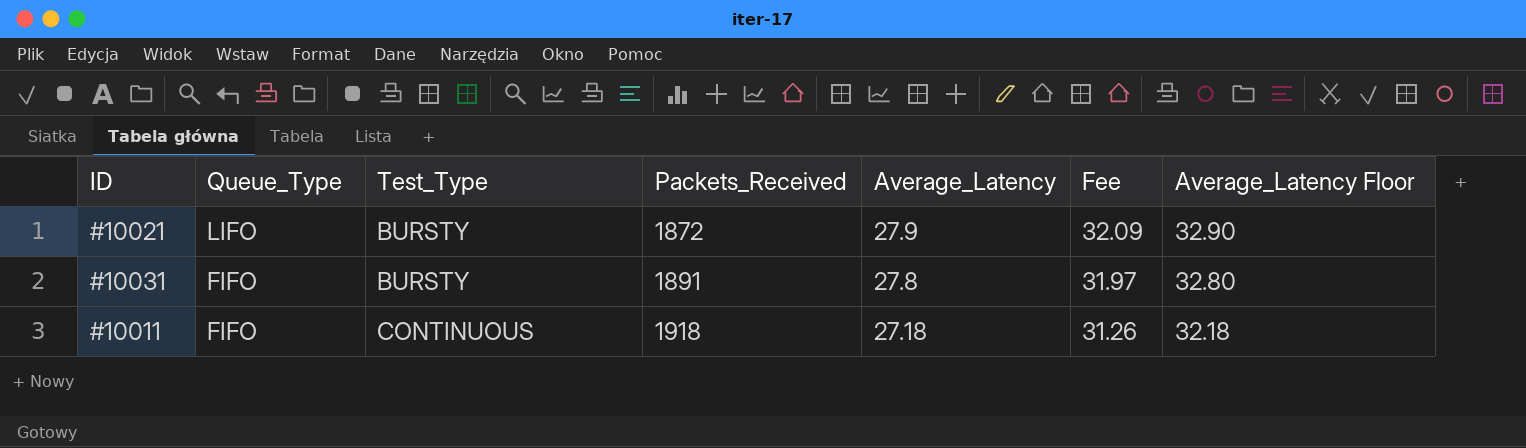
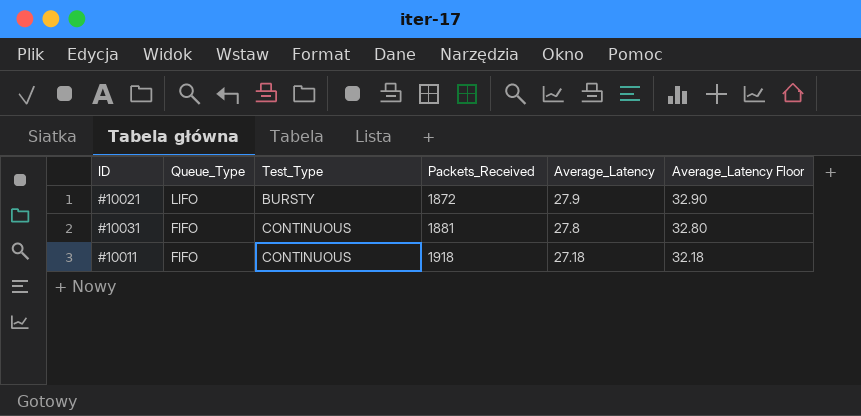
column Fee | formula: [Average_Latency] * 1.15 -> none
#10031 | Test_Type: BURSTY -> CONTINUOUS
#10031 | Packets_Received: 1891 -> 1881

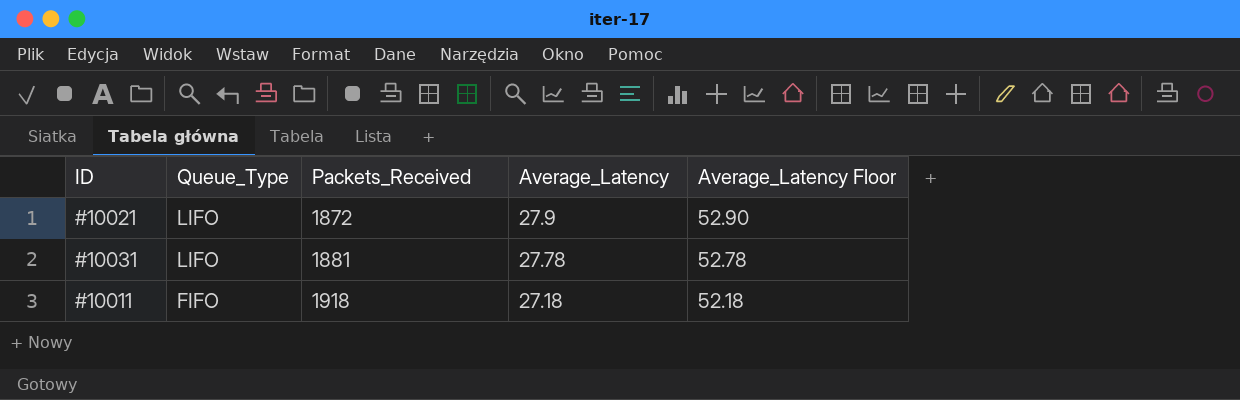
column Test_Type | position: 3 -> none
column Average_Latency Floor | formula: [Average_Latency] + 5 -> [Average_Latency] + 25
#10031 | Queue_Type: FIFO -> LIFO
#10031 | Average_Latency: 27.8 -> 27.78

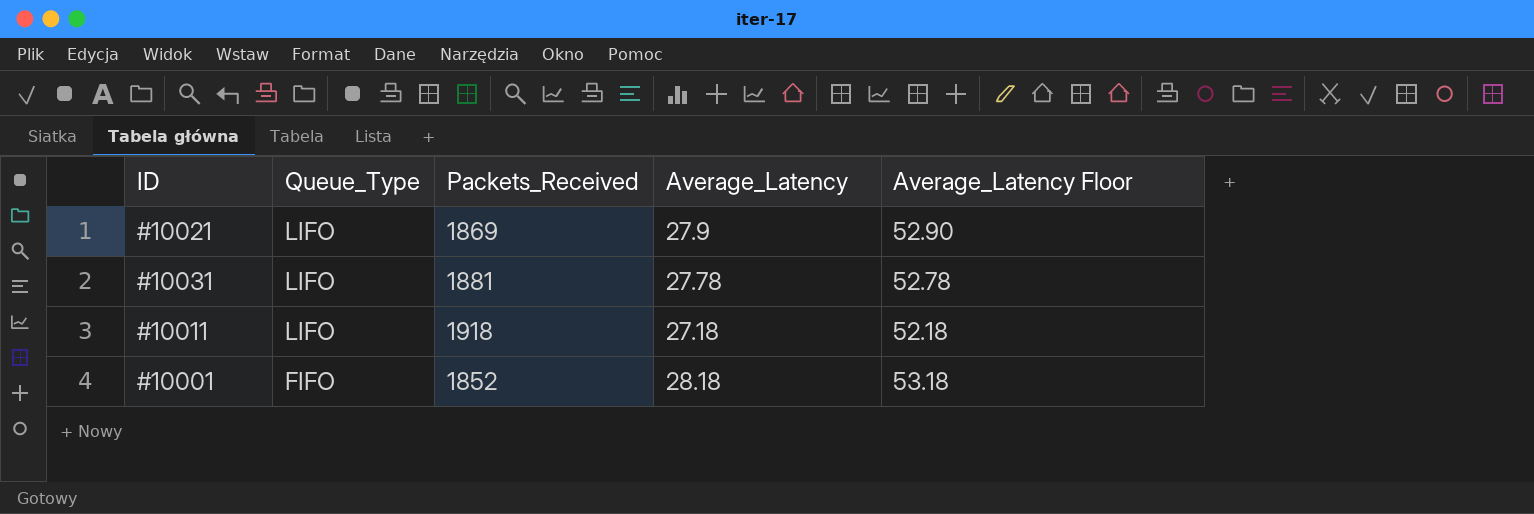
#10021 | Packets_Received: 1872 -> 1869
#10011 | Queue_Type: FIFO -> LIFO
row #10001: none -> FIFO | 1852 | 28.18 | 53.18

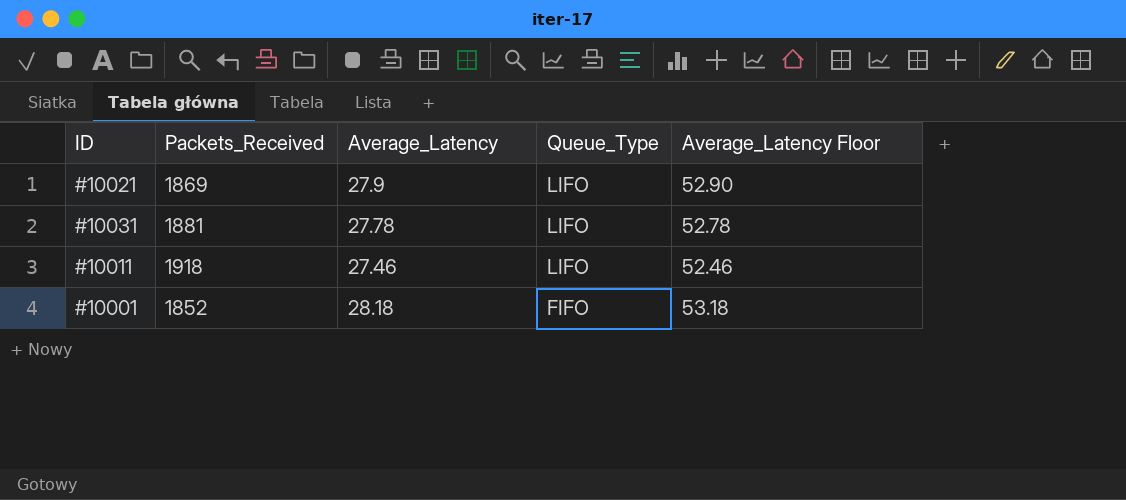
column Queue_Type | position: 2 -> 4
#10011 | Average_Latency: 27.18 -> 27.46
#10011 | Average_Latency Floor: 52.18 -> 52.46

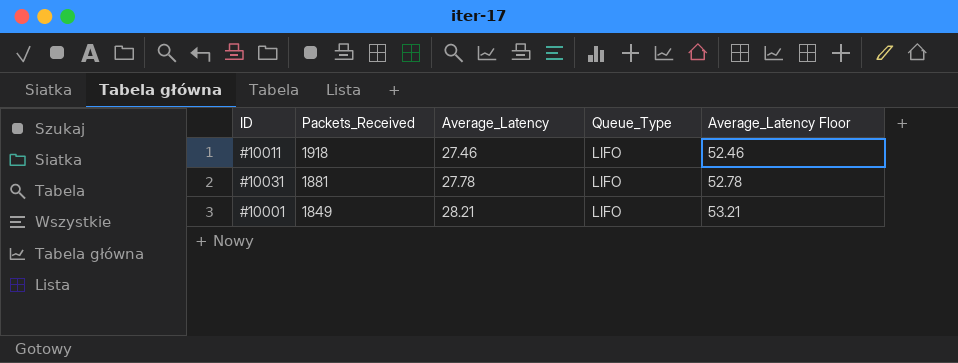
row order: Queue_Type descending -> Packets_Received descending
row #10021: 1869 | 27.9 | LIFO | 52.90 -> none
#10001 | Packets_Received: 1852 -> 1849
#10001 | Average_Latency: 28.18 -> 28.21
#10001 | Queue_Type: FIFO -> LIFO
#10001 | Average_Latency Floor: 53.18 -> 53.21

